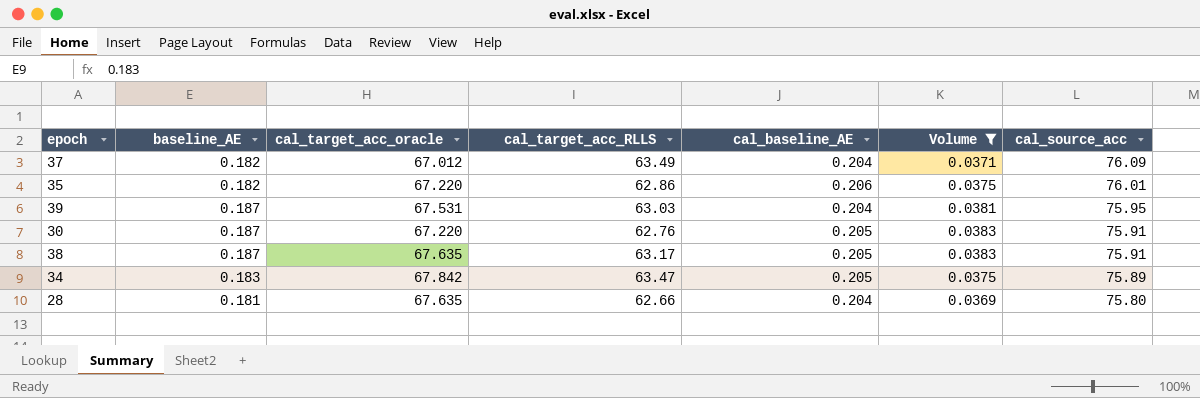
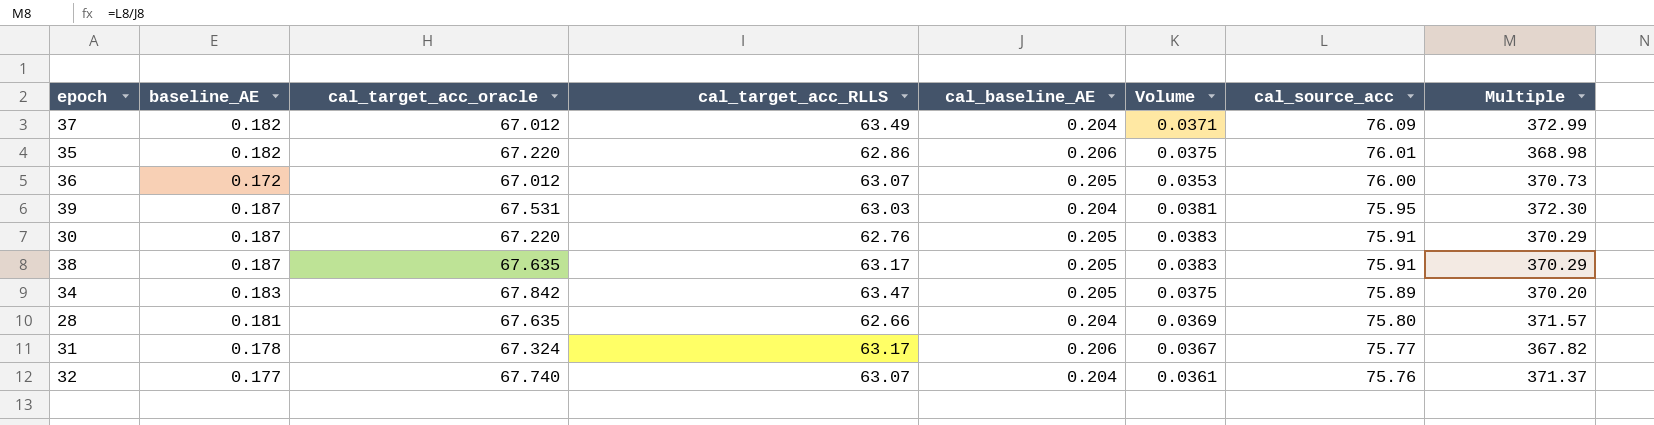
filter: Volume >= 0.0369 -> none
column Multiple | formula: none -> [cal_source_acc] / [cal_baseline_AE]

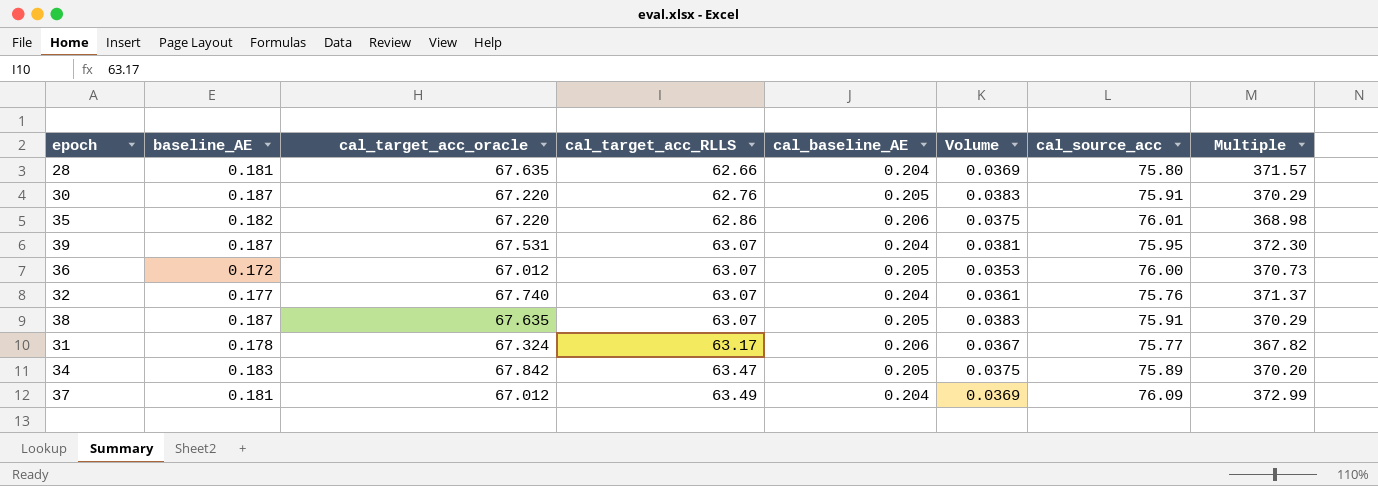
row order: cal_source_acc descending -> cal_target_acc_RLLS ascending
39 | cal_target_acc_RLLS: 63.03 -> 63.07
38 | cal_target_acc_RLLS: 63.17 -> 63.07
37 | baseline_AE: 0.182 -> 0.181
37 | Volume: 0.0371 -> 0.0369

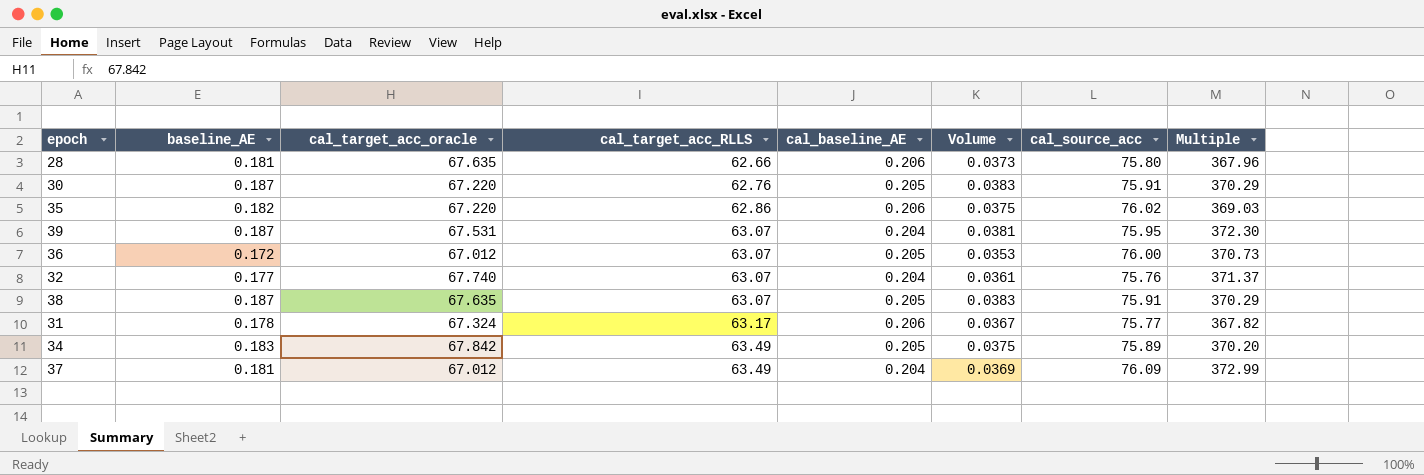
28 | cal_baseline_AE: 0.204 -> 0.206
28 | Volume: 0.0369 -> 0.0373
28 | Multiple: 371.57 -> 367.96
35 | cal_source_acc: 76.01 -> 76.02
35 | Multiple: 368.98 -> 369.03
34 | cal_target_acc_RLLS: 63.47 -> 63.49

